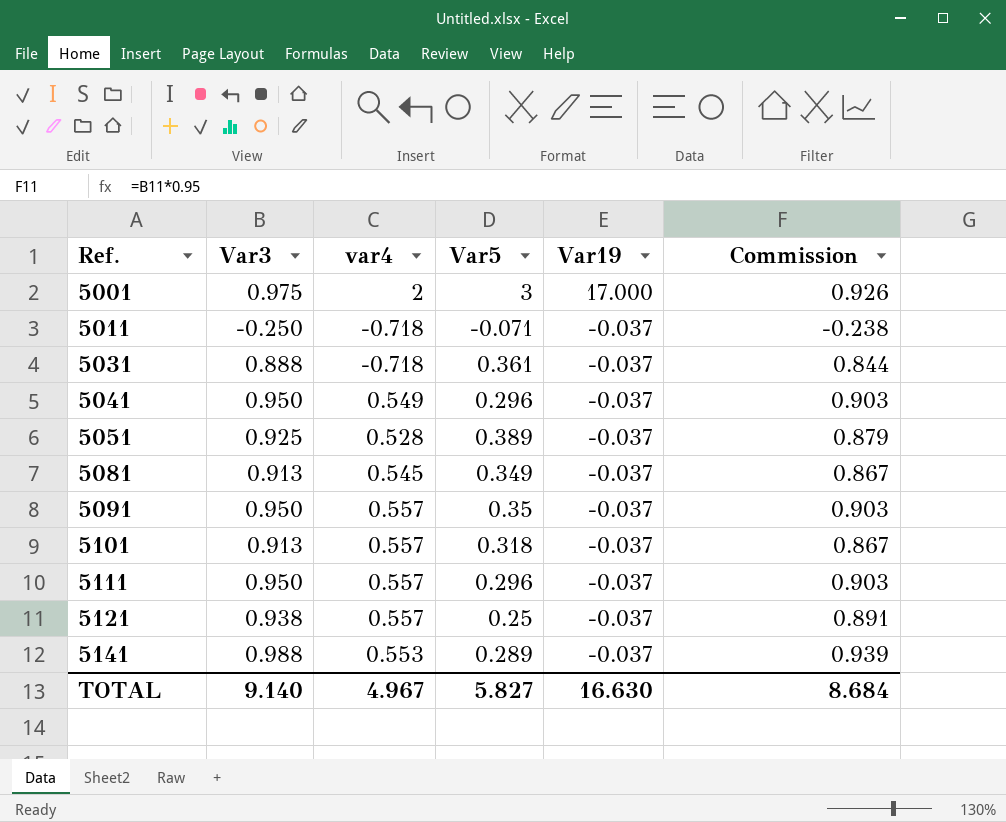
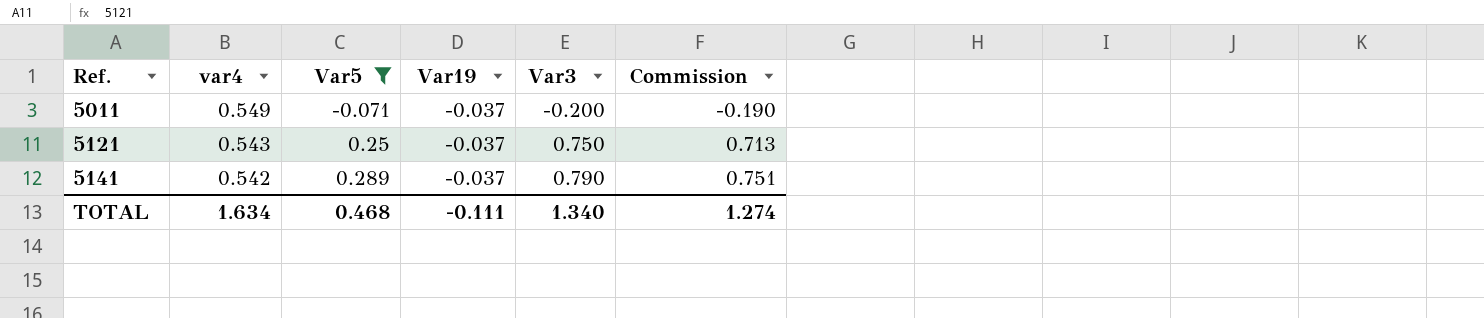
filter: none -> Var5 <= 0.289
column Var3 | position: 2 -> 5
5011 | var4: -0.718 -> 0.549
5011 | Var3: -0.250 -> -0.200
5011 | Commission: -0.238 -> -0.190
5121 | var4: 0.557 -> 0.543
5121 | Var3: 0.938 -> 0.750
5121 | Commission: 0.891 -> 0.713
5141 | var4: 0.553 -> 0.542
5141 | Var3: 0.988 -> 0.790
5141 | Commission: 0.939 -> 0.751
TOTAL | var4: 4.967 -> 1.634
TOTAL | Var5: 5.827 -> 0.468
TOTAL | Var19: 16.630 -> -0.111
TOTAL | Var3: 9.140 -> 1.340
TOTAL | Commission: 8.684 -> 1.274

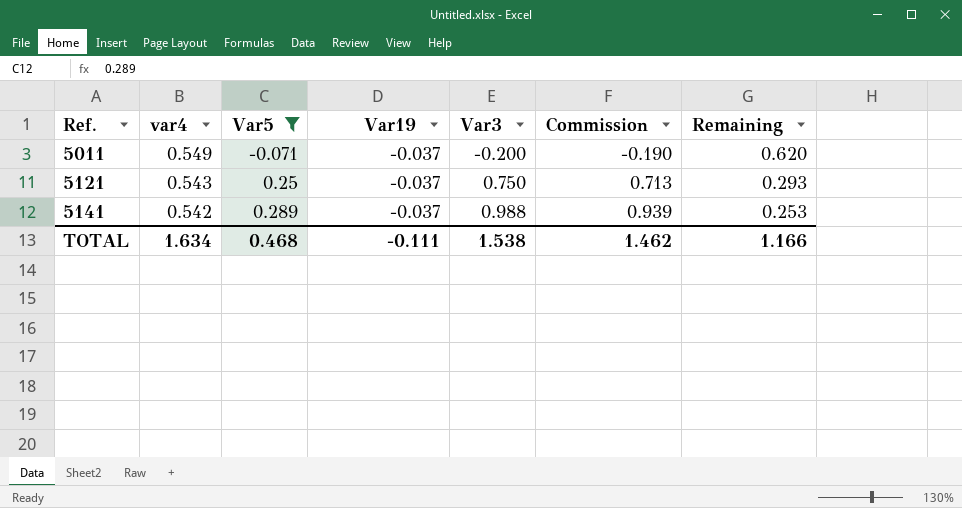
column Remaining | formula: none -> [var4] - [Var5]
5141 | Var3: 0.790 -> 0.988
5141 | Commission: 0.751 -> 0.939
TOTAL | Var3: 1.340 -> 1.538
TOTAL | Commission: 1.274 -> 1.462

